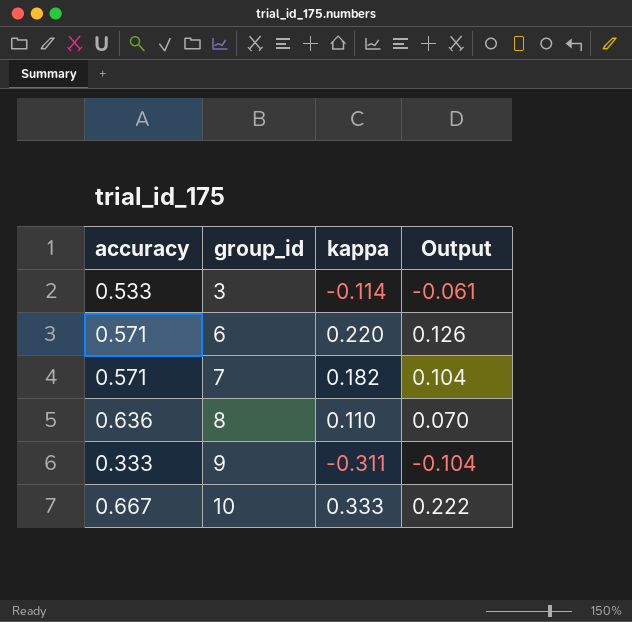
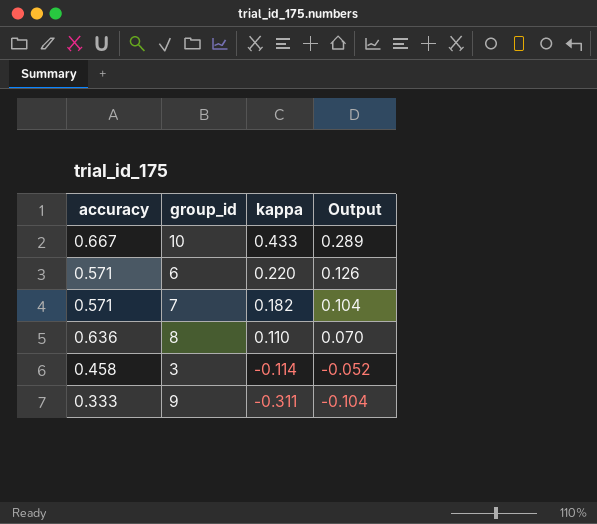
row order: group_id ascending -> kappa descending
10 | kappa: 0.333 -> 0.433
10 | Output: 0.222 -> 0.289
3 | accuracy: 0.533 -> 0.458
3 | Output: -0.061 -> -0.052

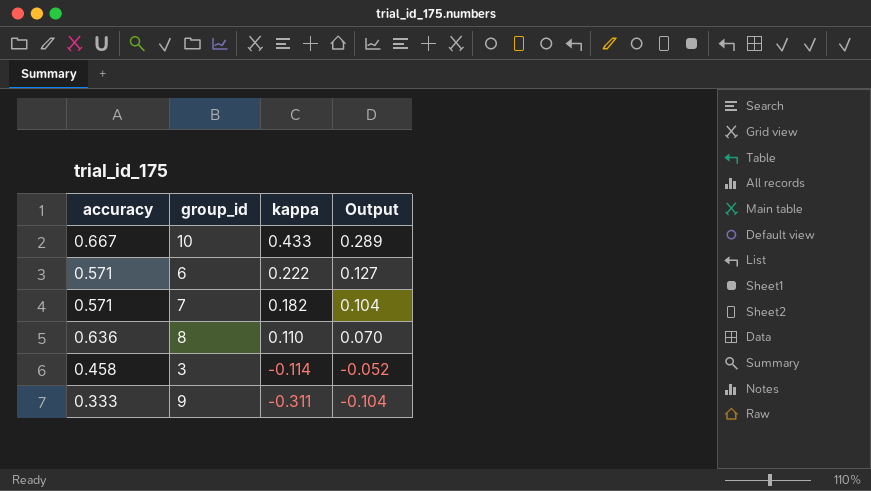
6 | kappa: 0.220 -> 0.222
6 | Output: 0.126 -> 0.127

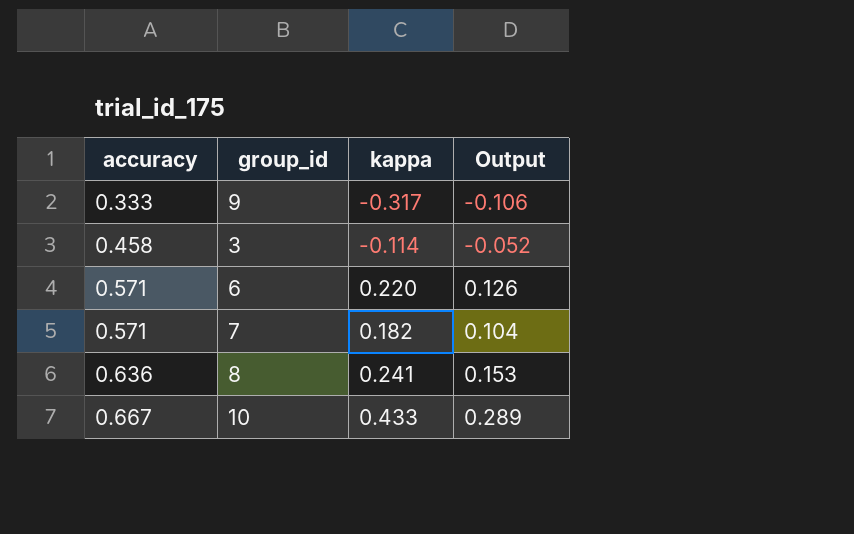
row order: kappa descending -> accuracy ascending
9 | kappa: -0.311 -> -0.317
9 | Output: -0.104 -> -0.106
6 | kappa: 0.222 -> 0.220
6 | Output: 0.127 -> 0.126
8 | kappa: 0.110 -> 0.241
8 | Output: 0.070 -> 0.153

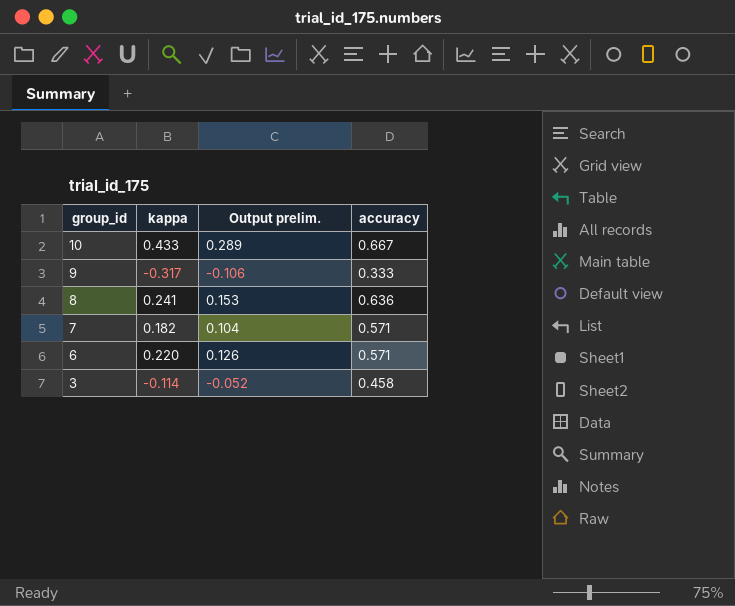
row order: accuracy ascending -> group_id descending
column name: Output -> Output prelim.
column accuracy | position: 1 -> 4

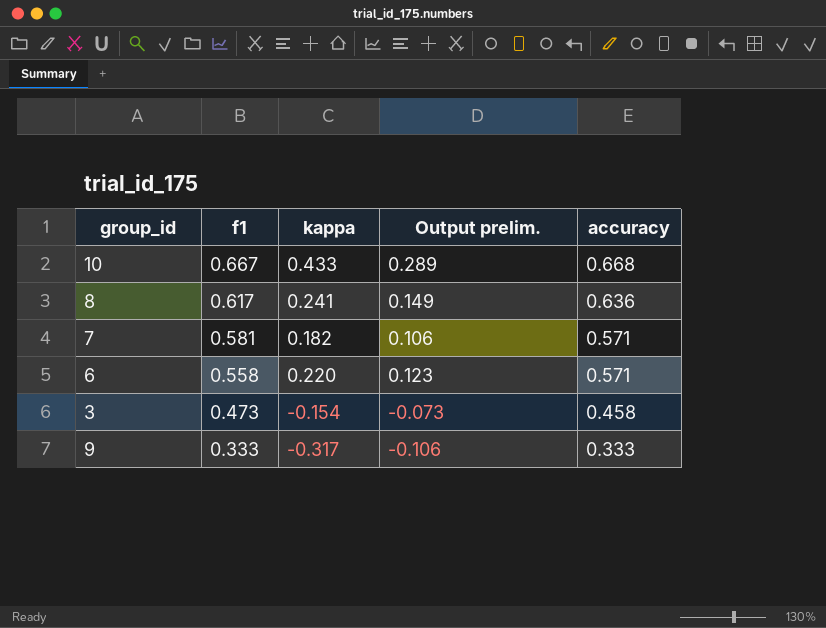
row order: group_id descending -> f1 descending
column f1 | position: none -> 2
column Output prelim. | formula: [kappa] * [accuracy] -> [f1] * [kappa]
10 | accuracy: 0.667 -> 0.668
3 | kappa: -0.114 -> -0.154

